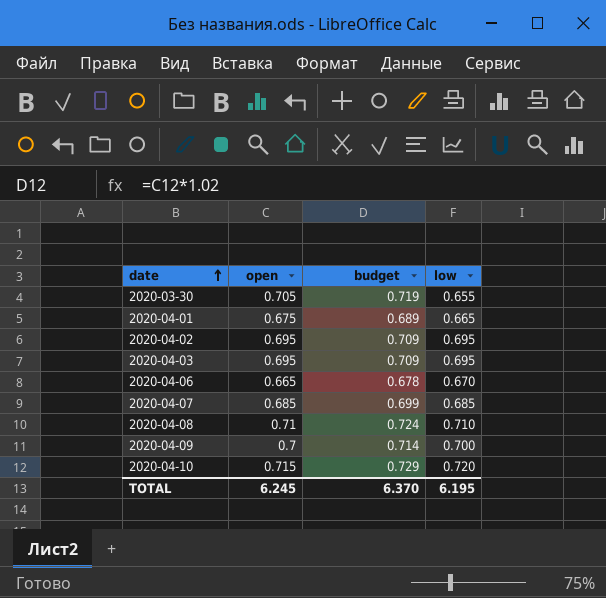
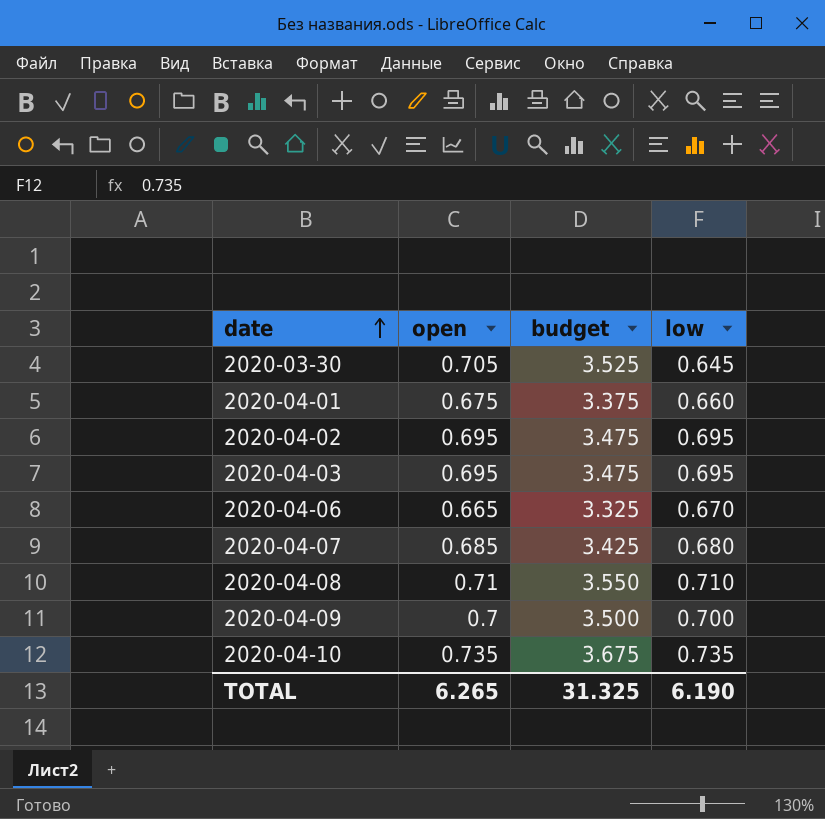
column budget | formula: [open] * 1.02 -> [open] * 5
2020-03-30 | low: 0.655 -> 0.645
2020-04-01 | low: 0.665 -> 0.660
2020-04-07 | low: 0.685 -> 0.680
2020-04-10 | open: 0.715 -> 0.735
2020-04-10 | low: 0.720 -> 0.735
TOTAL | open: 6.245 -> 6.265
TOTAL | budget: 6.370 -> 31.325
TOTAL | low: 6.195 -> 6.190

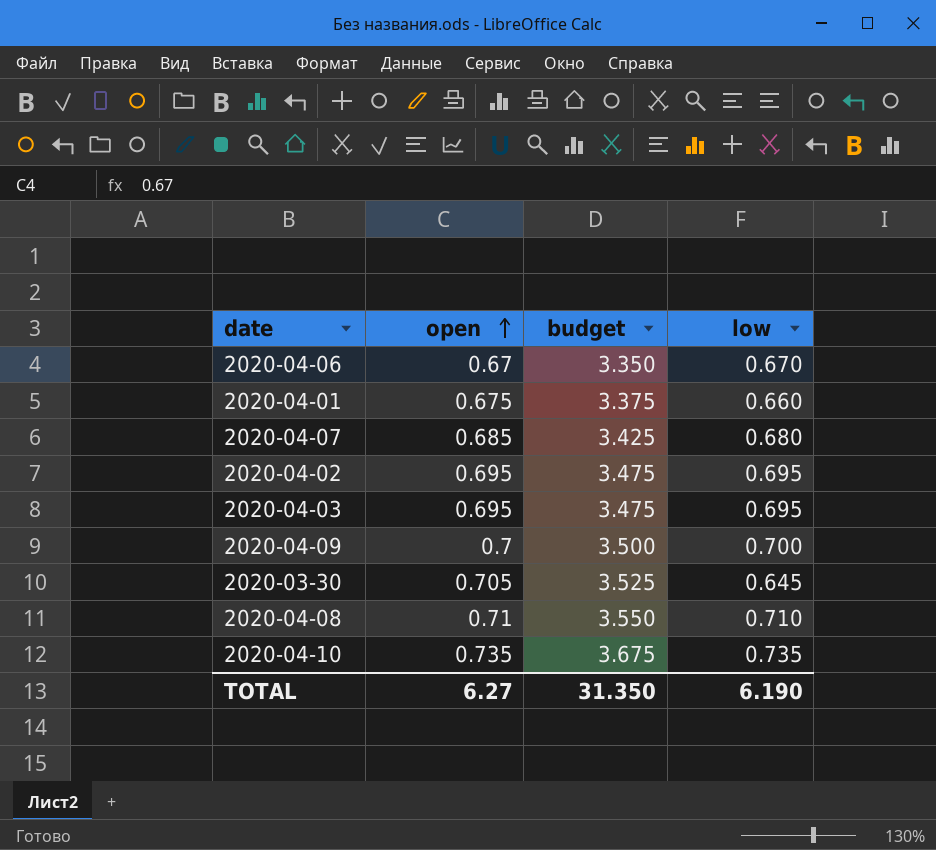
row order: date ascending -> open ascending
2020-04-06 | open: 0.665 -> 0.67
2020-04-06 | budget: 3.325 -> 3.350
TOTAL | open: 6.265 -> 6.27
TOTAL | budget: 31.325 -> 31.350

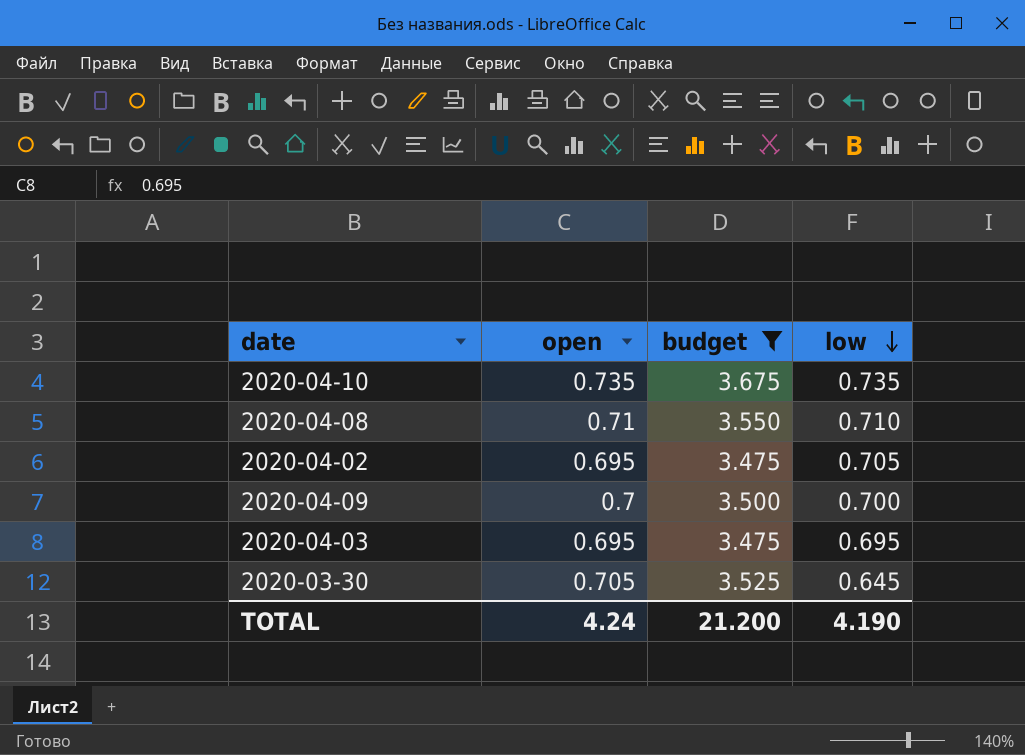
filter: none -> budget >= 3.475
row order: open ascending -> low descending
2020-04-02 | low: 0.695 -> 0.705
TOTAL | open: 6.27 -> 4.24
TOTAL | budget: 31.350 -> 21.200
TOTAL | low: 6.190 -> 4.190

